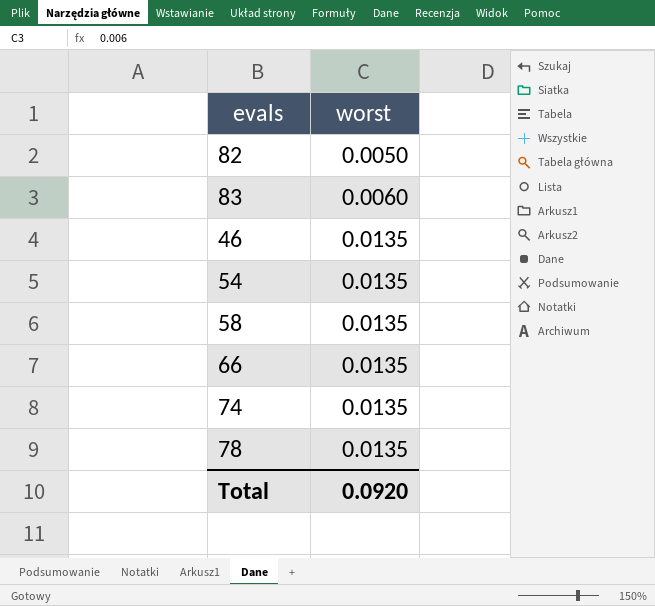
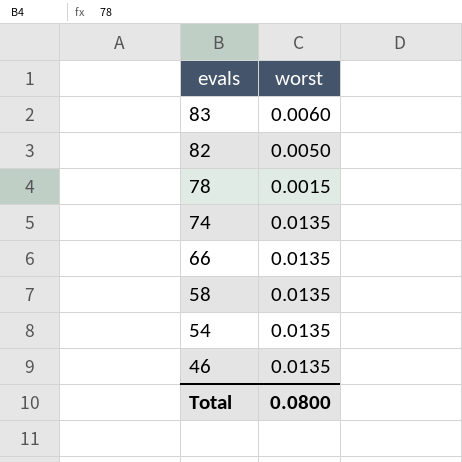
row order: worst ascending -> evals descending
78 | worst: 0.0135 -> 0.0015
Total | worst: 0.0920 -> 0.0800

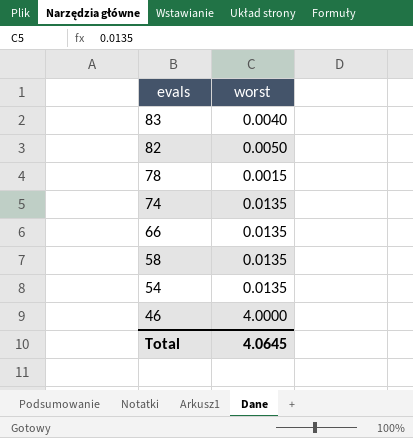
83 | worst: 0.0060 -> 0.0040
46 | worst: 0.0135 -> 4.0000
Total | worst: 0.0800 -> 4.0645

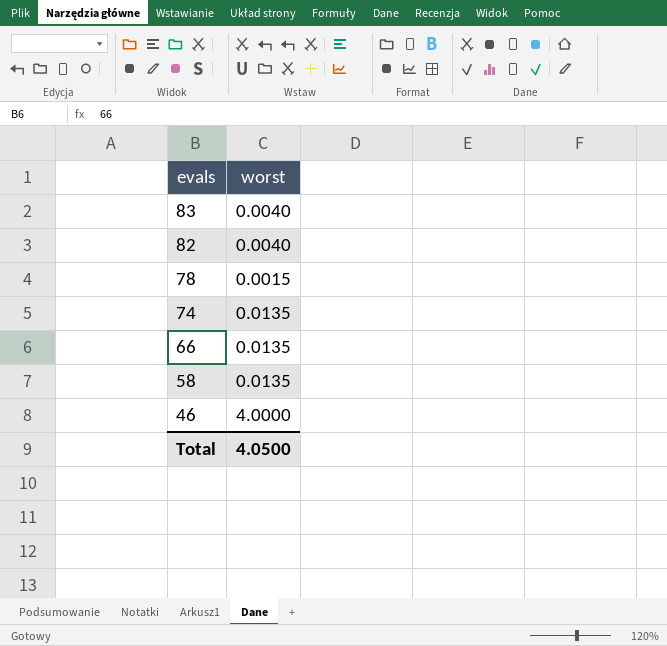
row 54: 0.0135 -> none
82 | worst: 0.0050 -> 0.0040
Total | worst: 4.0645 -> 4.0500

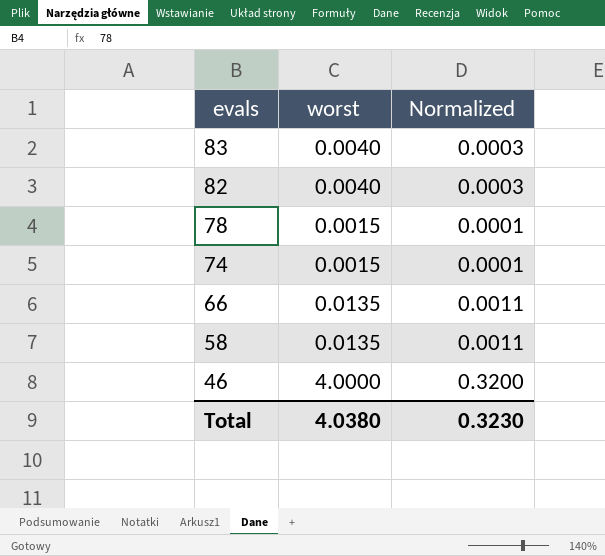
column Normalized | formula: none -> [worst] * 0.08
74 | worst: 0.0135 -> 0.0015
Total | worst: 4.0500 -> 4.0380

